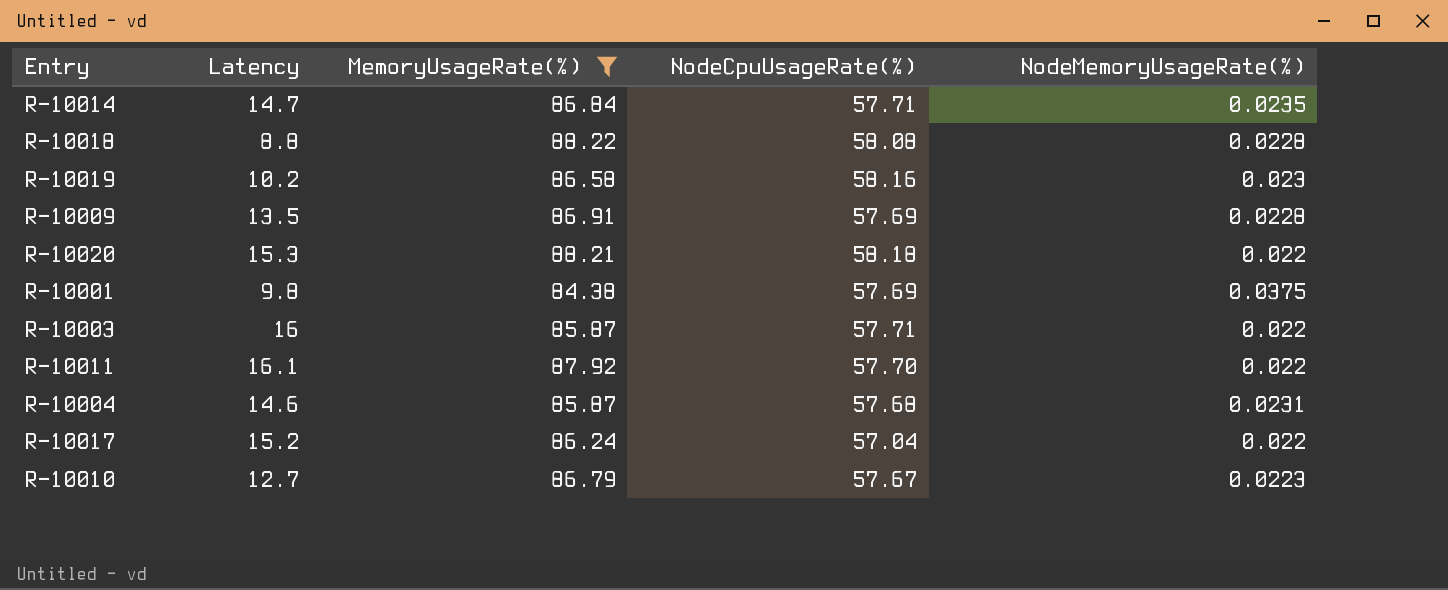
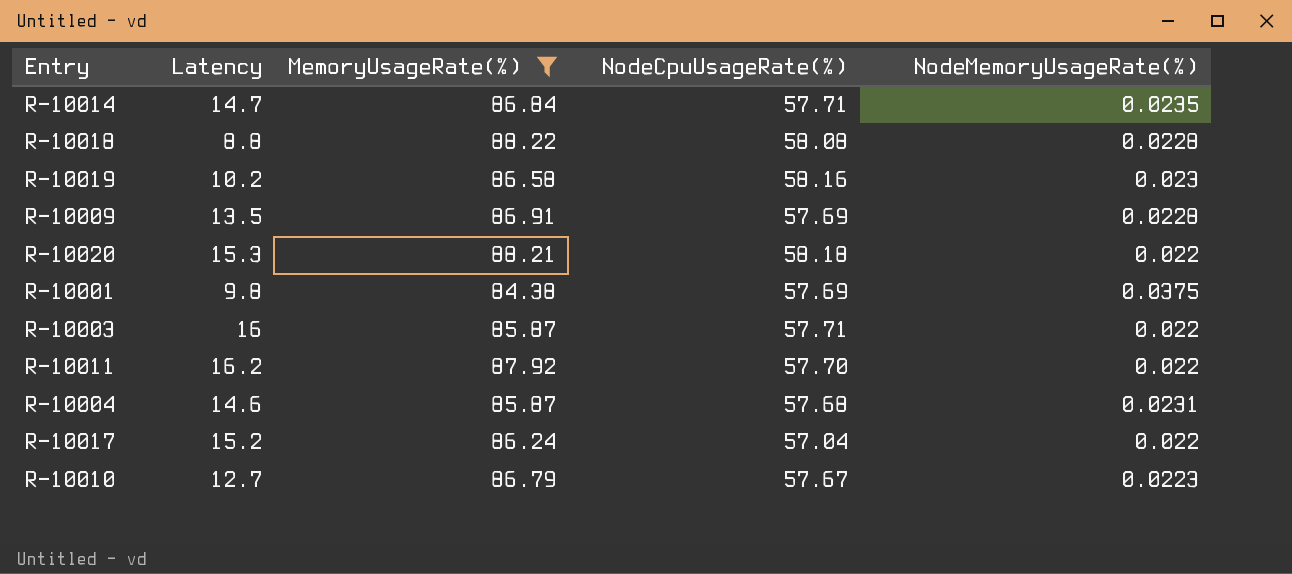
R-10011 | Latency: 16.1 -> 16.2

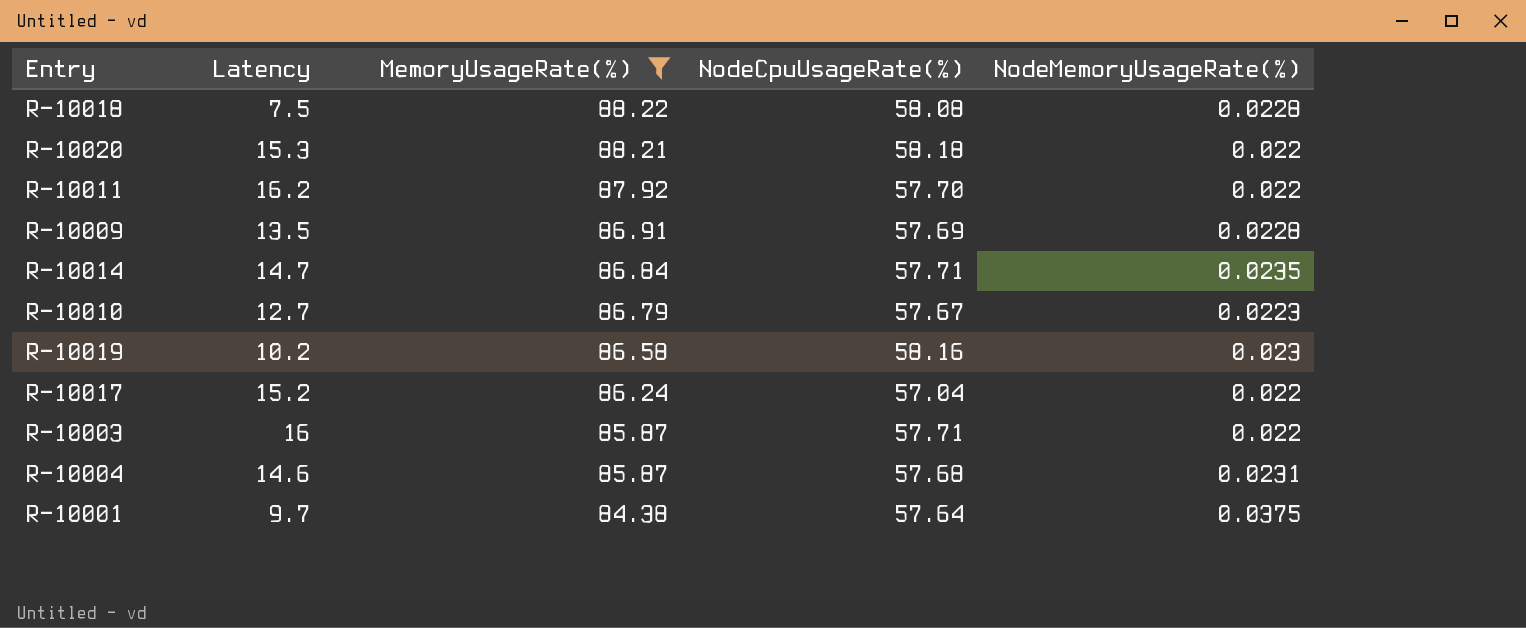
row order: none -> MemoryUsageRate(%) descending
R-10018 | Latency: 8.8 -> 7.5
R-10001 | Latency: 9.8 -> 9.7
R-10001 | NodeCpuUsageRate(%): 57.69 -> 57.64

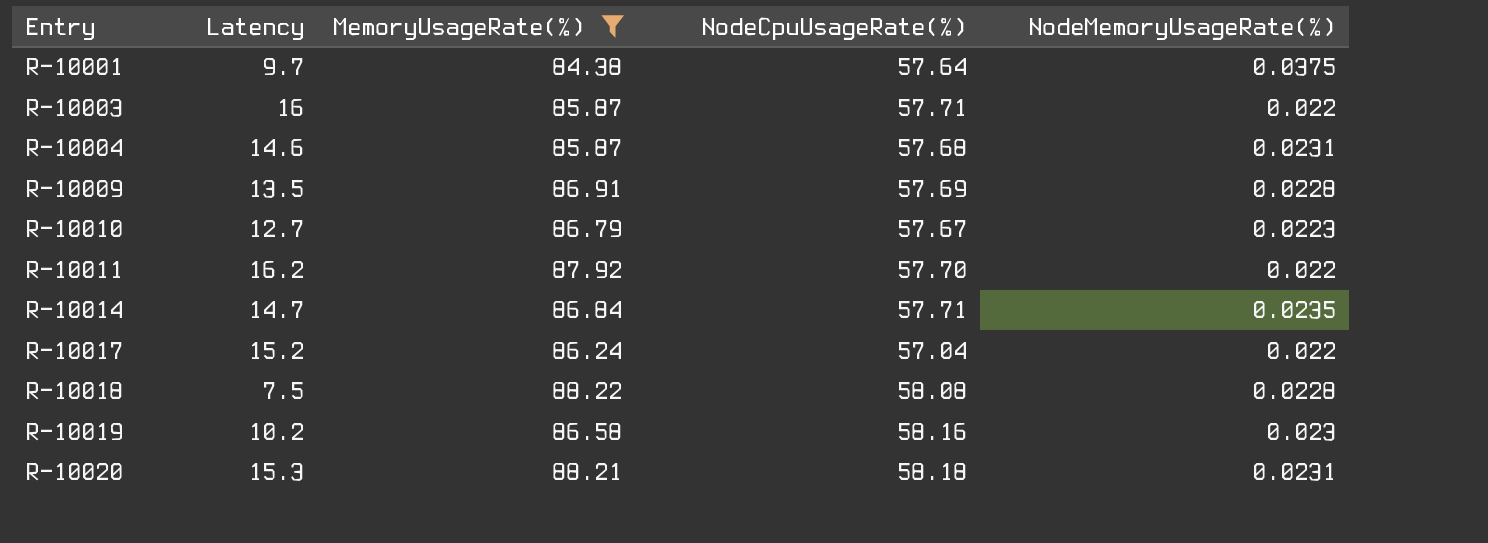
row order: MemoryUsageRate(%) descending -> Entry ascending
R-10020 | NodeMemoryUsageRate(%): 0.022 -> 0.0231

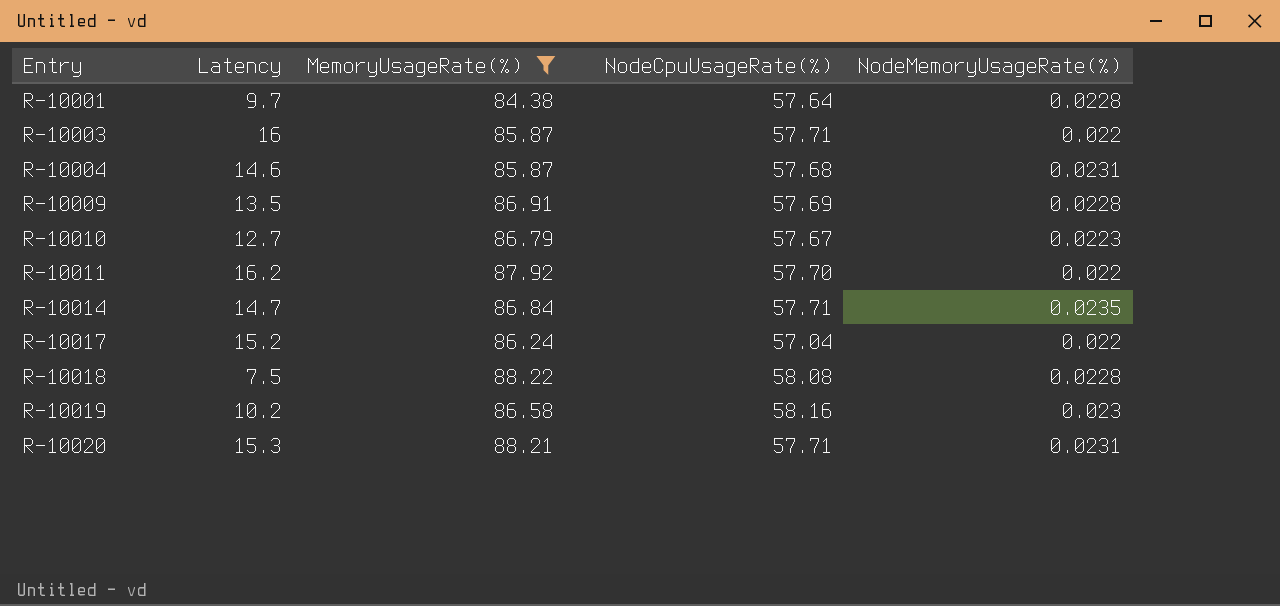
R-10001 | NodeMemoryUsageRate(%): 0.0375 -> 0.0228
R-10020 | NodeCpuUsageRate(%): 58.18 -> 57.71

